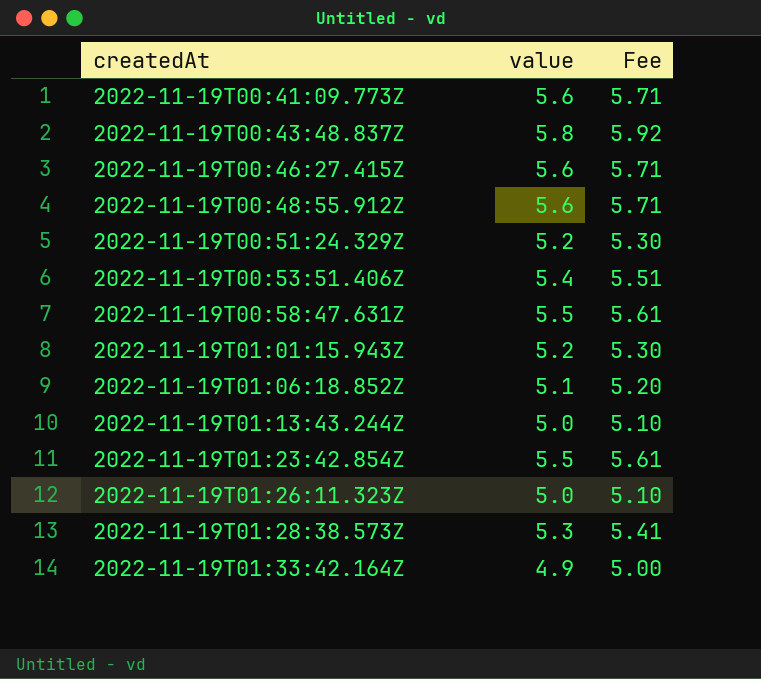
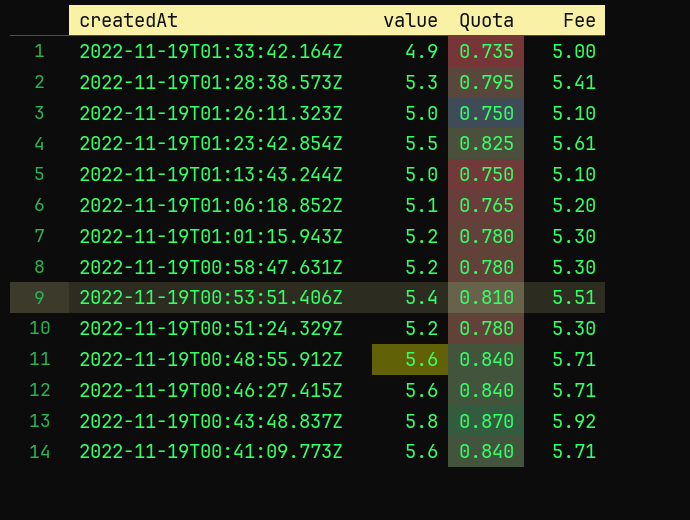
row order: createdAt ascending -> createdAt descending
column Quota | formula: none -> [value] * 0.15
2022-11-19T00:58:47.631Z | value: 5.5 -> 5.2
2022-11-19T00:58:47.631Z | Fee: 5.61 -> 5.30

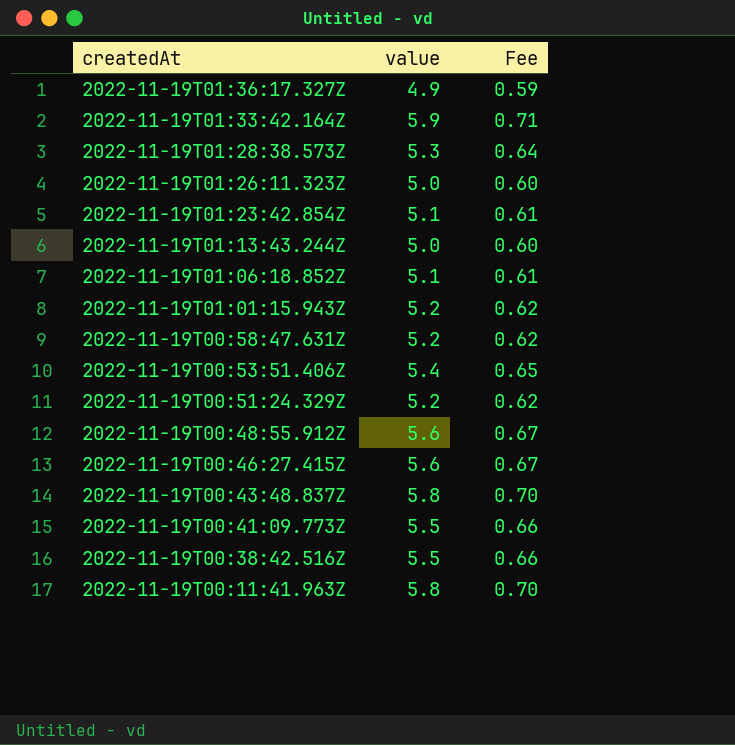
column Quota | formula: [value] * 0.15 -> none
column Fee | formula: [value] * 1.02 -> [value] * 0.12
row 2022-11-19T01:36:17.327Z: none -> 4.9 | 0.59
2022-11-19T01:33:42.164Z | value: 4.9 -> 5.9
2022-11-19T01:23:42.854Z | value: 5.5 -> 5.1
2022-11-19T00:41:09.773Z | value: 5.6 -> 5.5
row 2022-11-19T00:38:42.516Z: none -> 5.5 | 0.66
row 2022-11-19T00:11:41.963Z: none -> 5.8 | 0.70

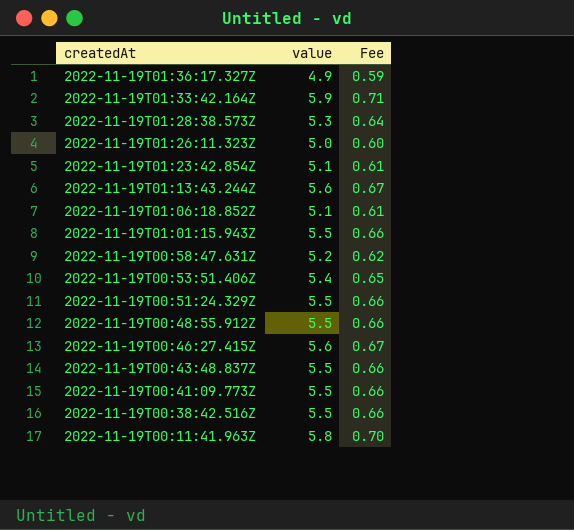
2022-11-19T01:13:43.244Z | value: 5.0 -> 5.6
2022-11-19T01:13:43.244Z | Fee: 0.60 -> 0.67
2022-11-19T01:01:15.943Z | value: 5.2 -> 5.5
2022-11-19T01:01:15.943Z | Fee: 0.62 -> 0.66
2022-11-19T00:51:24.329Z | value: 5.2 -> 5.5
2022-11-19T00:51:24.329Z | Fee: 0.62 -> 0.66
2022-11-19T00:48:55.912Z | value: 5.6 -> 5.5
2022-11-19T00:48:55.912Z | Fee: 0.67 -> 0.66
2022-11-19T00:43:48.837Z | value: 5.8 -> 5.5
2022-11-19T00:43:48.837Z | Fee: 0.70 -> 0.66

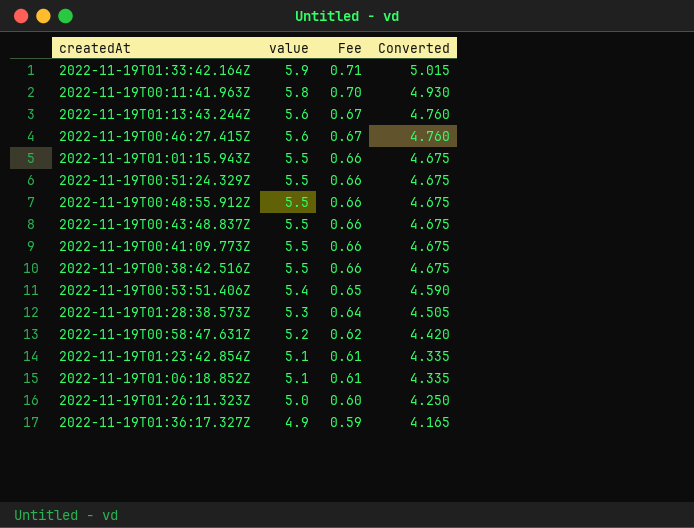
row order: createdAt descending -> value descending
column Converted | formula: none -> [value] * 0.85

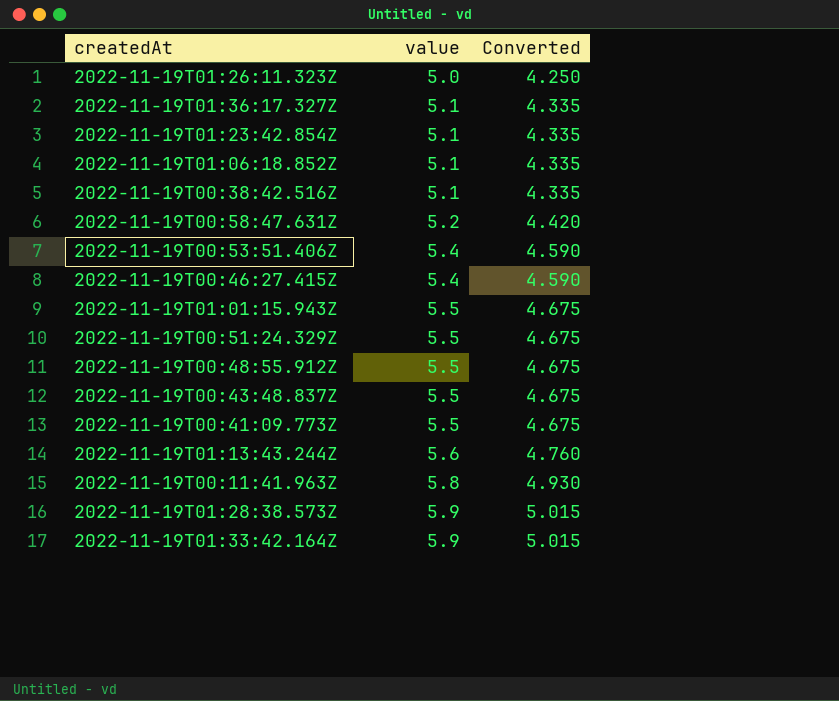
row order: value descending -> value ascending
column Fee | formula: [value] * 0.12 -> none
2022-11-19T01:36:17.327Z | value: 4.9 -> 5.1
2022-11-19T01:36:17.327Z | Converted: 4.165 -> 4.335
2022-11-19T00:38:42.516Z | value: 5.5 -> 5.1
2022-11-19T00:38:42.516Z | Converted: 4.675 -> 4.335
2022-11-19T00:46:27.415Z | value: 5.6 -> 5.4
2022-11-19T00:46:27.415Z | Converted: 4.760 -> 4.590
2022-11-19T01:28:38.573Z | value: 5.3 -> 5.9
2022-11-19T01:28:38.573Z | Converted: 4.505 -> 5.015

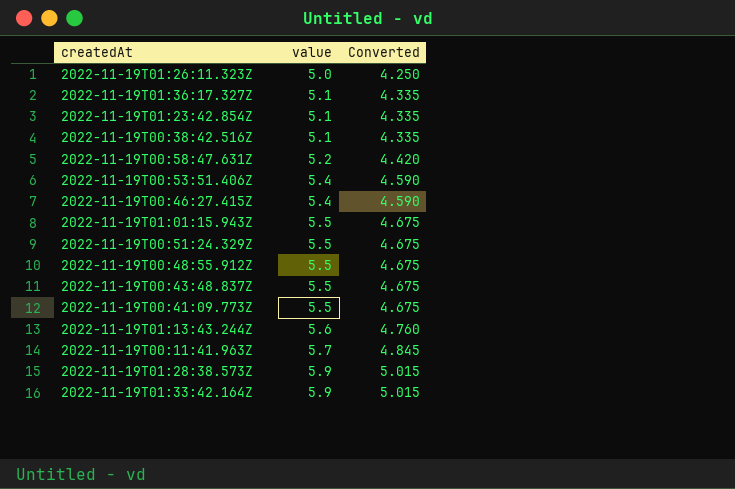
row 2022-11-19T01:06:18.852Z: 5.1 | 4.335 -> none
2022-11-19T00:11:41.963Z | value: 5.8 -> 5.7
2022-11-19T00:11:41.963Z | Converted: 4.930 -> 4.845

